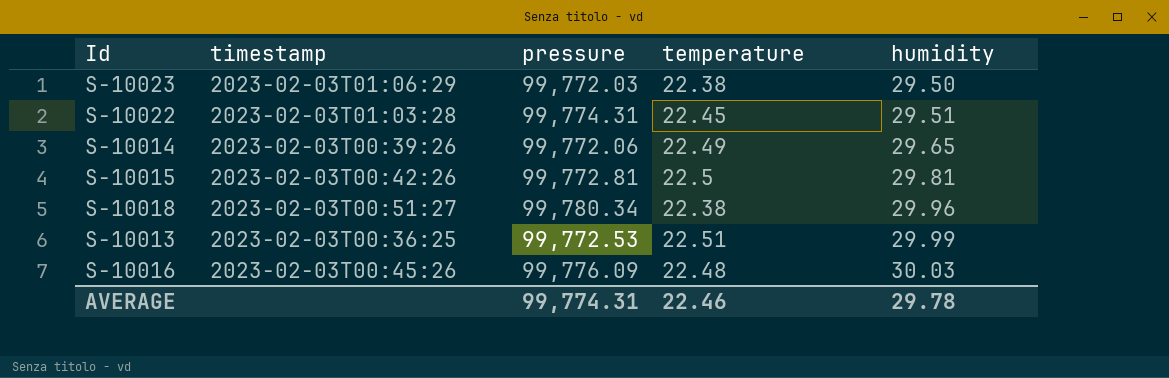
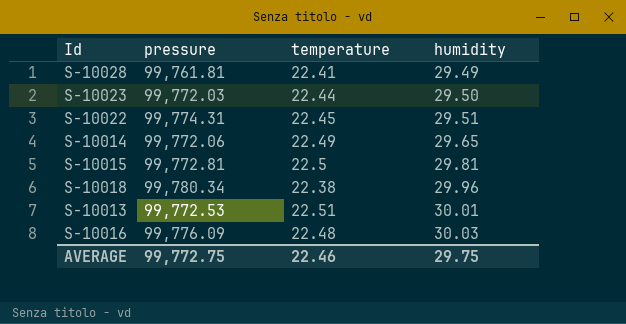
column timestamp | position: 2 -> none
row S-10028: none -> 99,761.81 | 22.41 | 29.49
S-10023 | temperature: 22.38 -> 22.44
S-10013 | humidity: 29.99 -> 30.01
AVERAGE | pressure: 99,774.31 -> 99,772.75
AVERAGE | humidity: 29.78 -> 29.75

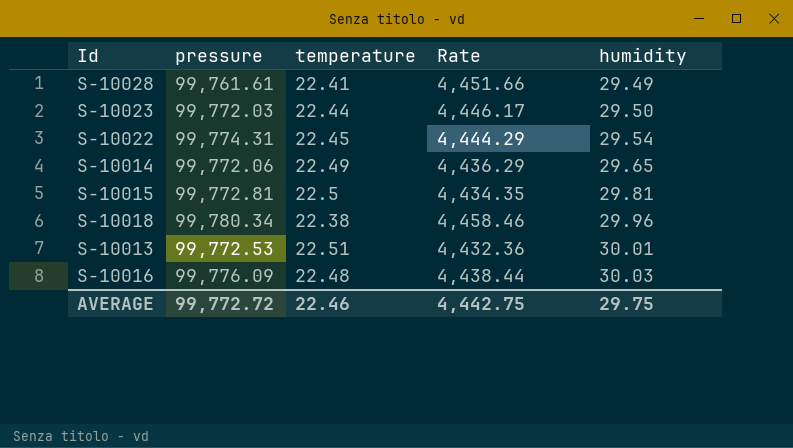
column Rate | formula: none -> [pressure] / [temperature]
S-10028 | pressure: 99,761.81 -> 99,761.61
S-10022 | humidity: 29.51 -> 29.54
AVERAGE | pressure: 99,772.75 -> 99,772.72

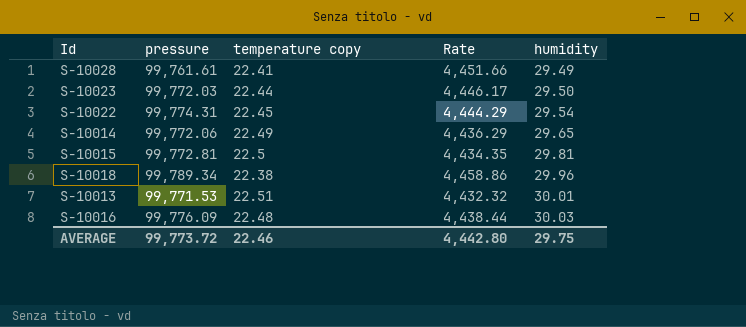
column name: temperature -> temperature copy
S-10018 | pressure: 99,780.34 -> 99,789.34
S-10018 | Rate: 4,458.46 -> 4,458.86
S-10013 | pressure: 99,772.53 -> 99,771.53
S-10013 | Rate: 4,432.36 -> 4,432.32
AVERAGE | pressure: 99,772.72 -> 99,773.72
AVERAGE | Rate: 4,442.75 -> 4,442.80

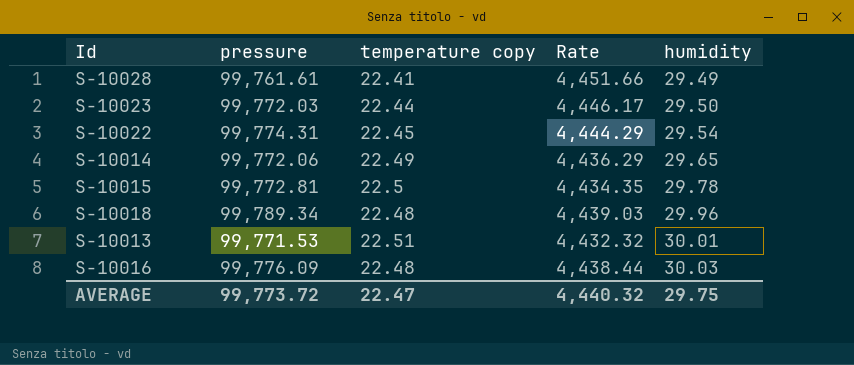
S-10015 | humidity: 29.81 -> 29.78
S-10018 | temperature copy: 22.38 -> 22.48
S-10018 | Rate: 4,458.86 -> 4,439.03
AVERAGE | temperature copy: 22.46 -> 22.47
AVERAGE | Rate: 4,442.80 -> 4,440.32

